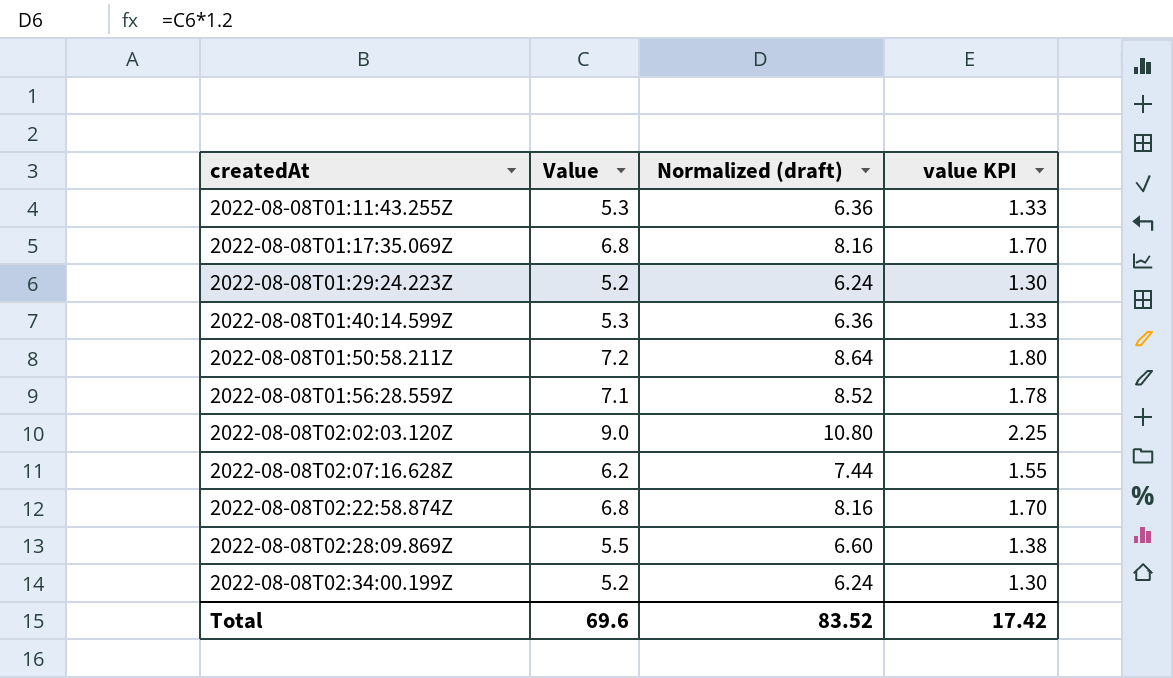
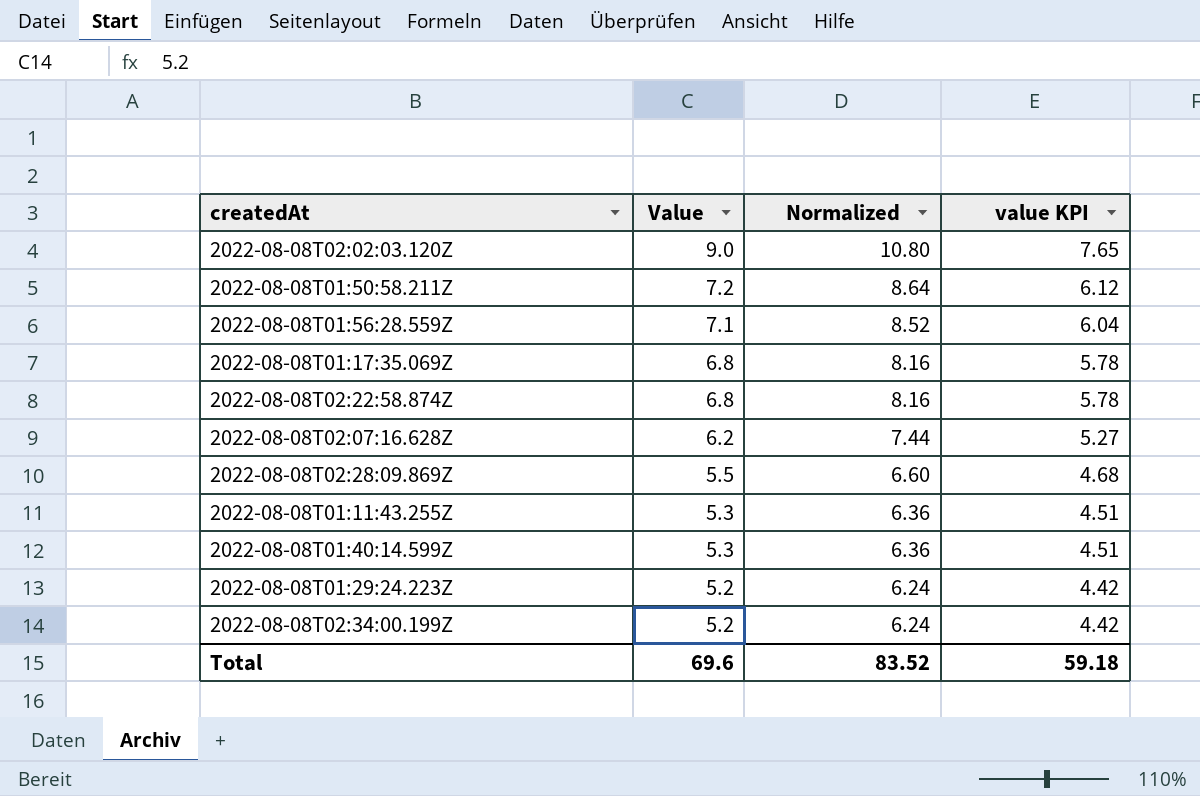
row order: createdAt ascending -> Value descending
column name: Normalized (draft) -> Normalized
column value KPI | formula: [Value] * 0.25 -> [Value] * 0.85
Total | value KPI: 17.42 -> 59.18

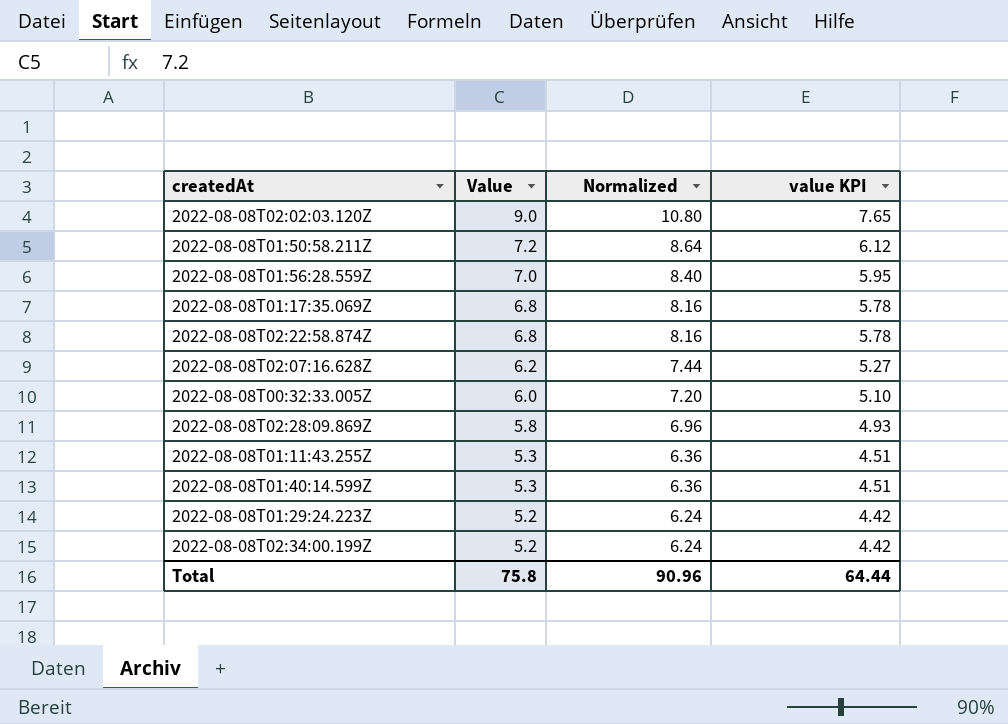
2022-08-08T01:56:28.559Z | Value: 7.1 -> 7.0
2022-08-08T01:56:28.559Z | Normalized: 8.52 -> 8.40
2022-08-08T01:56:28.559Z | value KPI: 6.04 -> 5.95
row 2022-08-08T00:32:33.005Z: none -> 6.0 | 7.20 | 5.10
2022-08-08T02:28:09.869Z | Value: 5.5 -> 5.8
2022-08-08T02:28:09.869Z | Normalized: 6.60 -> 6.96
2022-08-08T02:28:09.869Z | value KPI: 4.68 -> 4.93
Total | Value: 69.6 -> 75.8
Total | Normalized: 83.52 -> 90.96
Total | value KPI: 59.18 -> 64.44

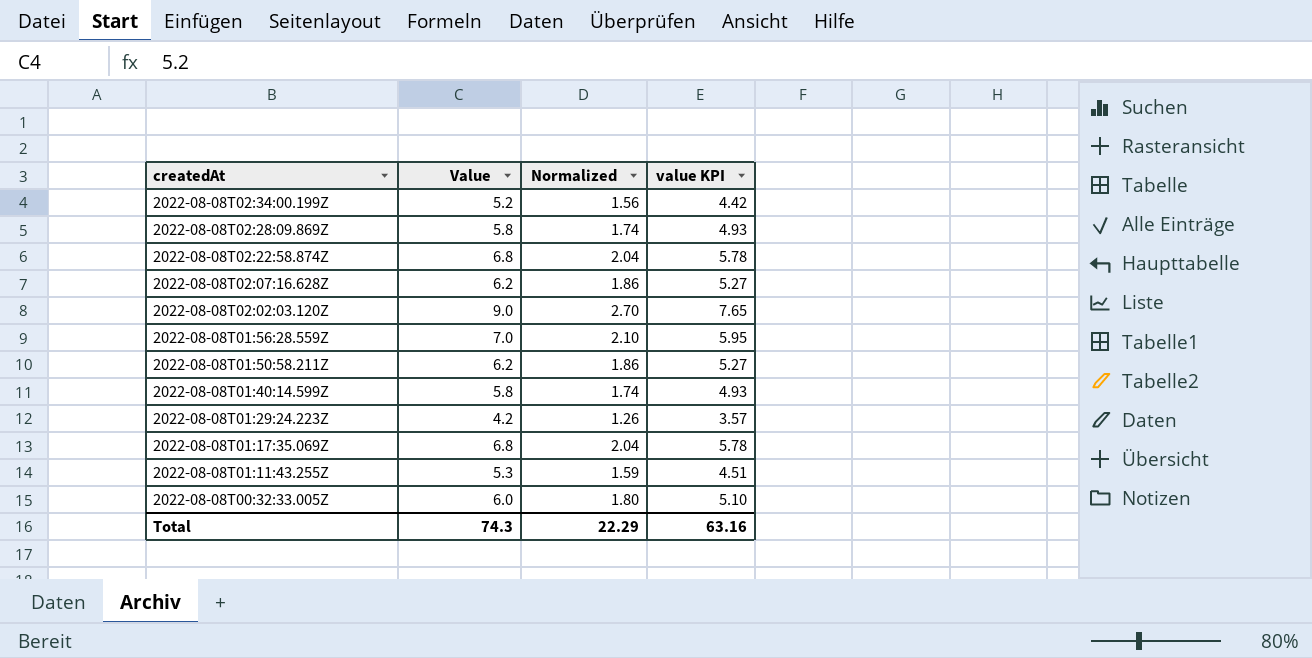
row order: Value descending -> createdAt descending
column Normalized | formula: [Value] * 1.2 -> [Value] * 0.3
2022-08-08T01:50:58.211Z | Value: 7.2 -> 6.2
2022-08-08T01:50:58.211Z | value KPI: 6.12 -> 5.27
2022-08-08T01:40:14.599Z | Value: 5.3 -> 5.8
2022-08-08T01:40:14.599Z | value KPI: 4.51 -> 4.93
2022-08-08T01:29:24.223Z | Value: 5.2 -> 4.2
2022-08-08T01:29:24.223Z | value KPI: 4.42 -> 3.57
Total | Value: 75.8 -> 74.3
Total | Normalized: 90.96 -> 22.29
Total | value KPI: 64.44 -> 63.16

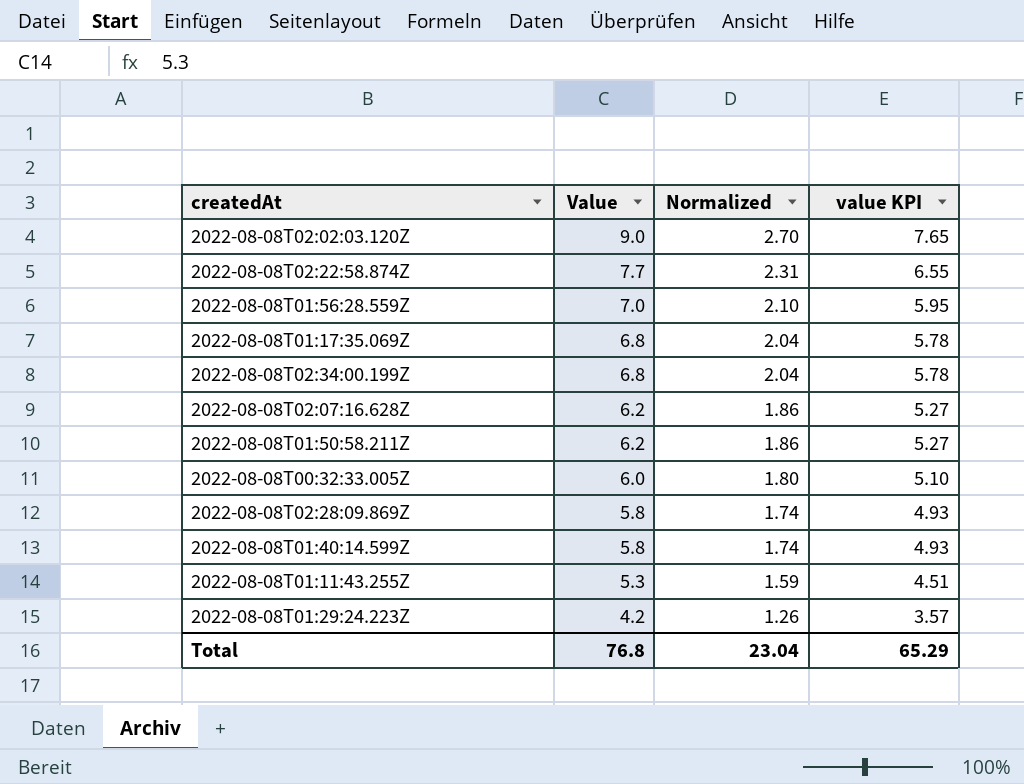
row order: createdAt descending -> Value descending
2022-08-08T02:22:58.874Z | Value: 6.8 -> 7.7
2022-08-08T02:22:58.874Z | Normalized: 2.04 -> 2.31
2022-08-08T02:22:58.874Z | value KPI: 5.78 -> 6.55
2022-08-08T02:34:00.199Z | Value: 5.2 -> 6.8
2022-08-08T02:34:00.199Z | Normalized: 1.56 -> 2.04
2022-08-08T02:34:00.199Z | value KPI: 4.42 -> 5.78
Total | Value: 74.3 -> 76.8
Total | Normalized: 22.29 -> 23.04
Total | value KPI: 63.16 -> 65.29

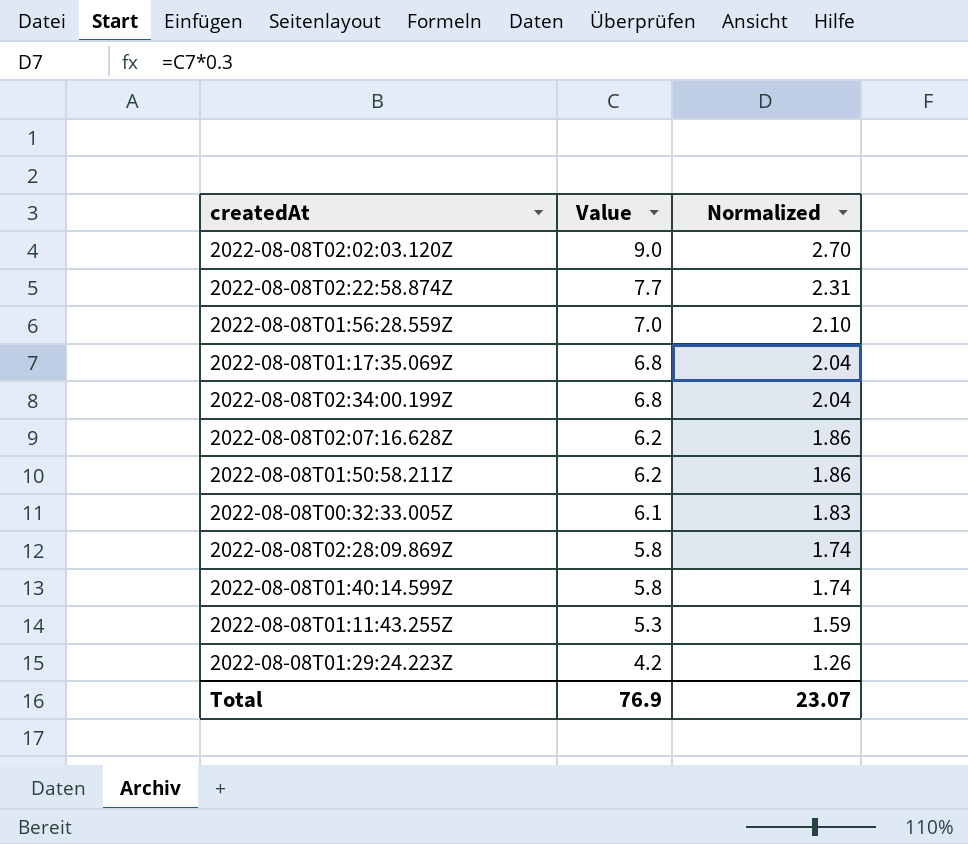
column value KPI | formula: [Value] * 0.85 -> none
2022-08-08T00:32:33.005Z | Value: 6.0 -> 6.1
2022-08-08T00:32:33.005Z | Normalized: 1.80 -> 1.83
Total | Value: 76.8 -> 76.9
Total | Normalized: 23.04 -> 23.07

